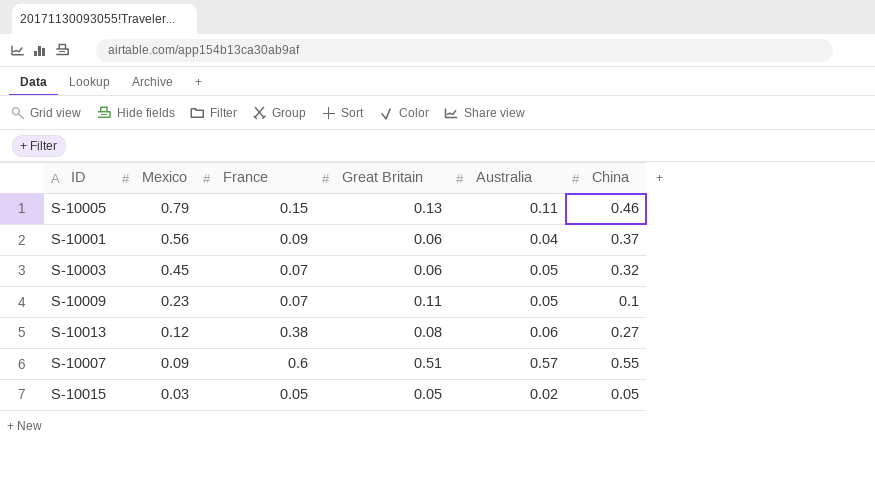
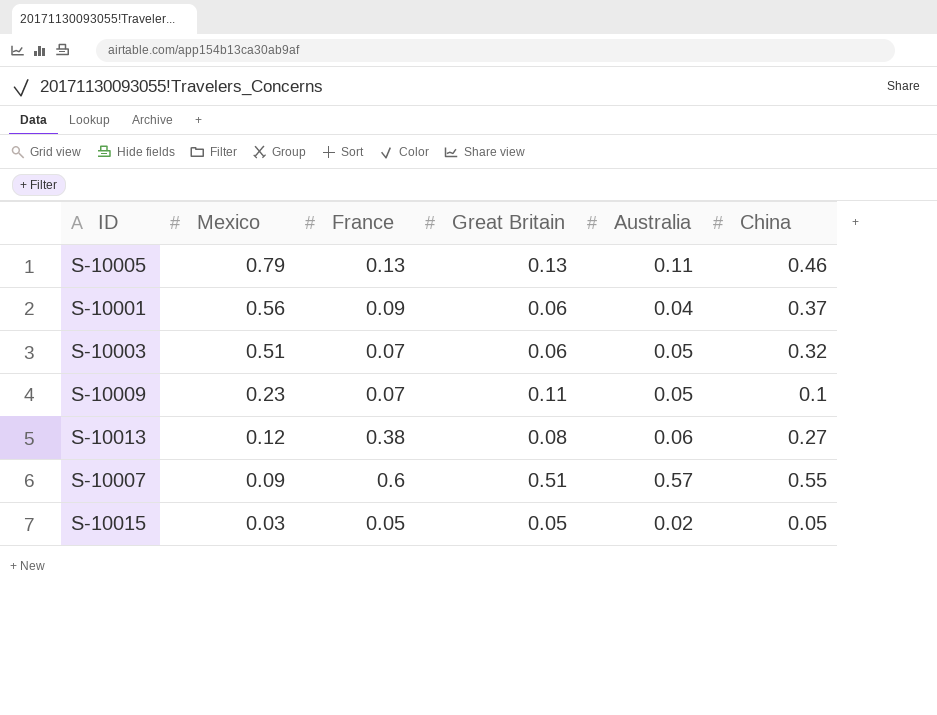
S-10005 | France: 0.15 -> 0.13
S-10003 | Mexico: 0.45 -> 0.51

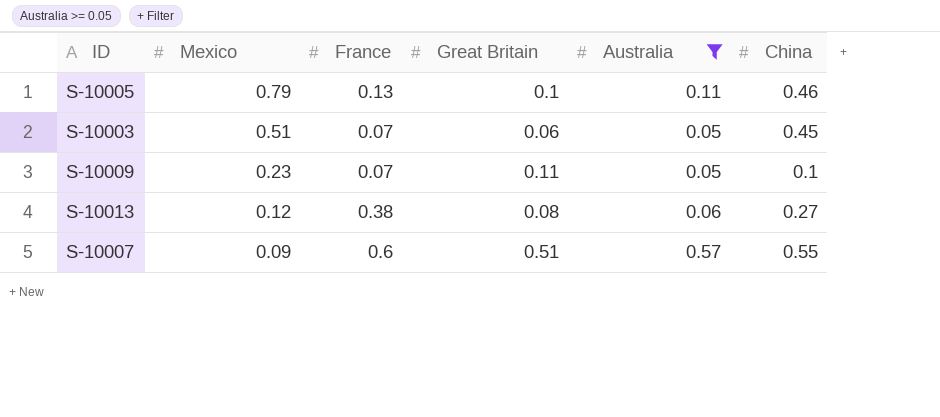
filter: none -> Australia >= 0.05
S-10005 | Great Britain: 0.13 -> 0.1
S-10003 | China: 0.32 -> 0.45

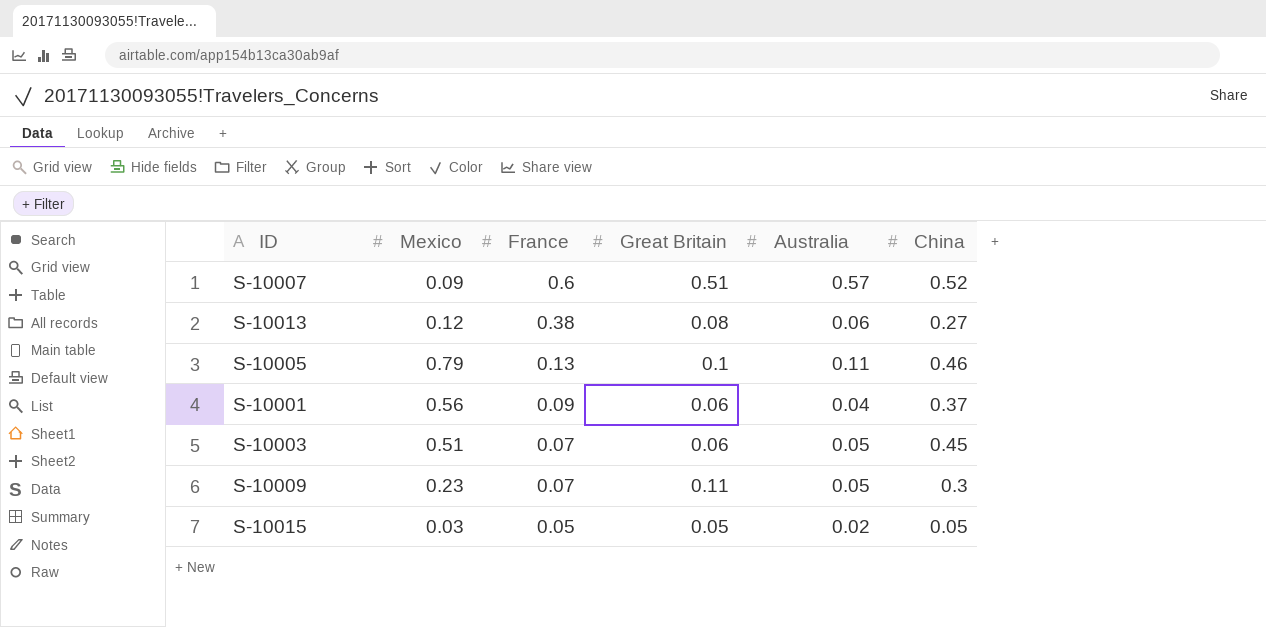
filter: Australia >= 0.05 -> none
row order: Mexico descending -> France descending
S-10007 | China: 0.55 -> 0.52
S-10009 | China: 0.1 -> 0.3

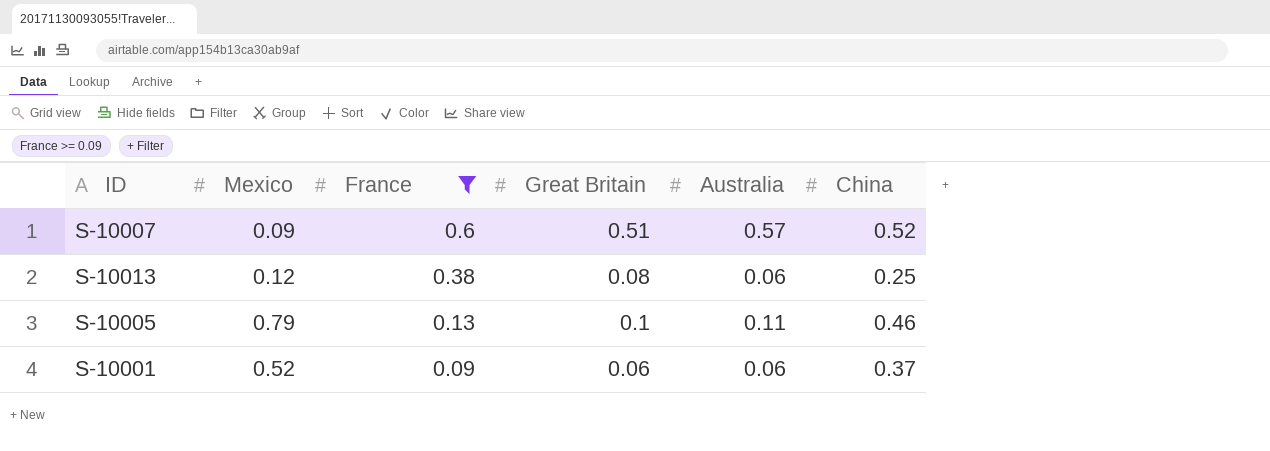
filter: none -> France >= 0.09
S-10013 | China: 0.27 -> 0.25
S-10001 | Mexico: 0.56 -> 0.52
S-10001 | Australia: 0.04 -> 0.06

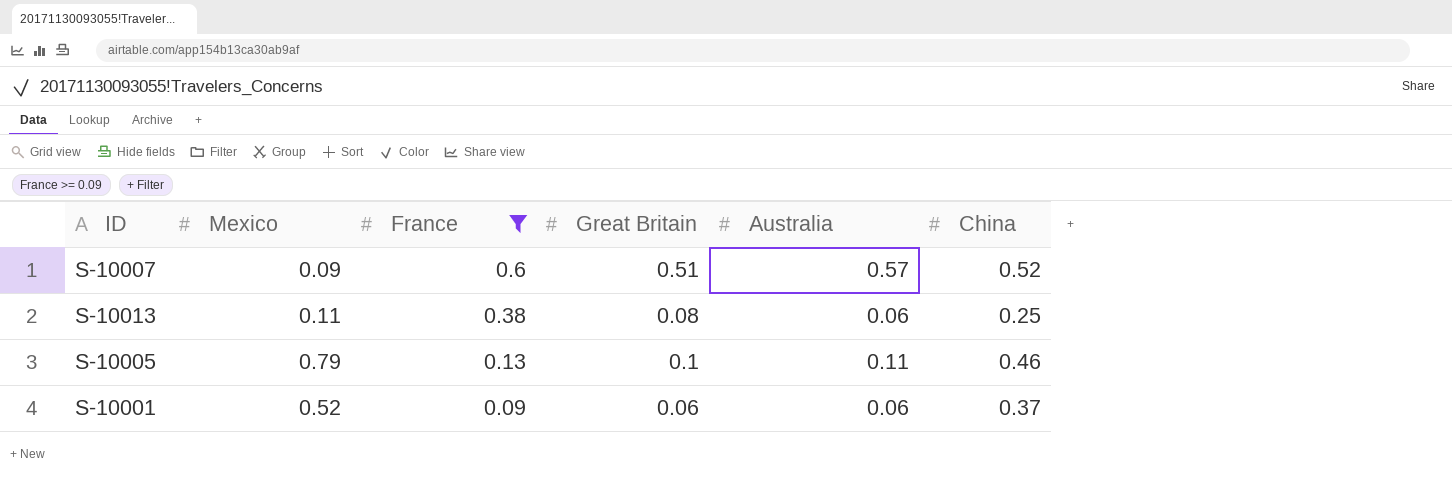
S-10013 | Mexico: 0.12 -> 0.11

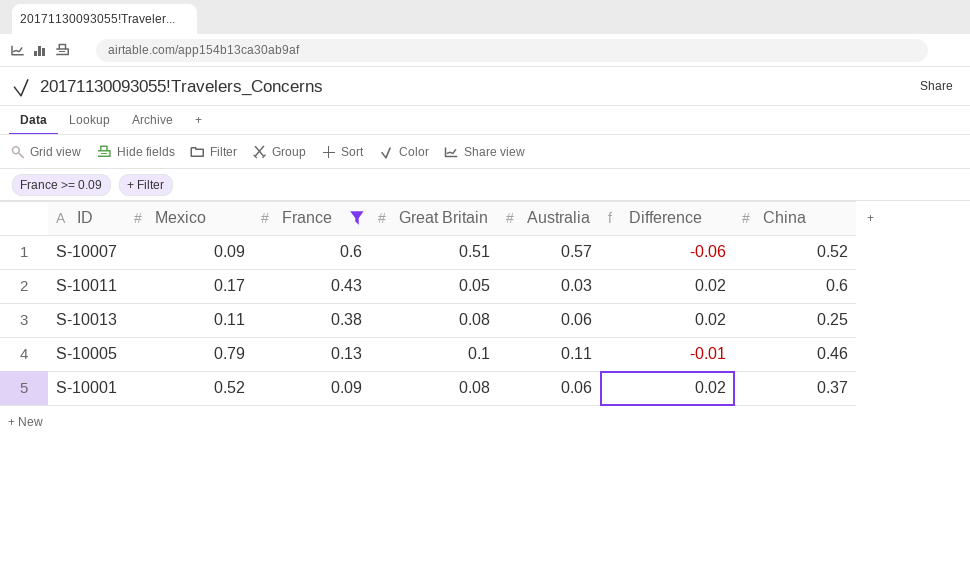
column Difference | formula: none -> [Great Britain] - [Australia]
row S-10011: none -> 0.17 | 0.43 | 0.05 | 0.03 | 0.02 | 0.6
S-10001 | Great Britain: 0.06 -> 0.08

